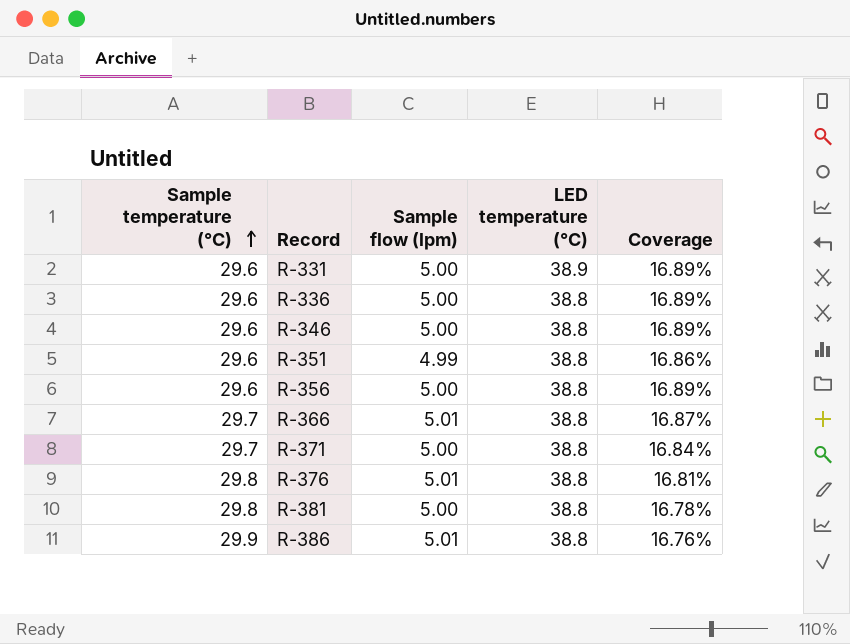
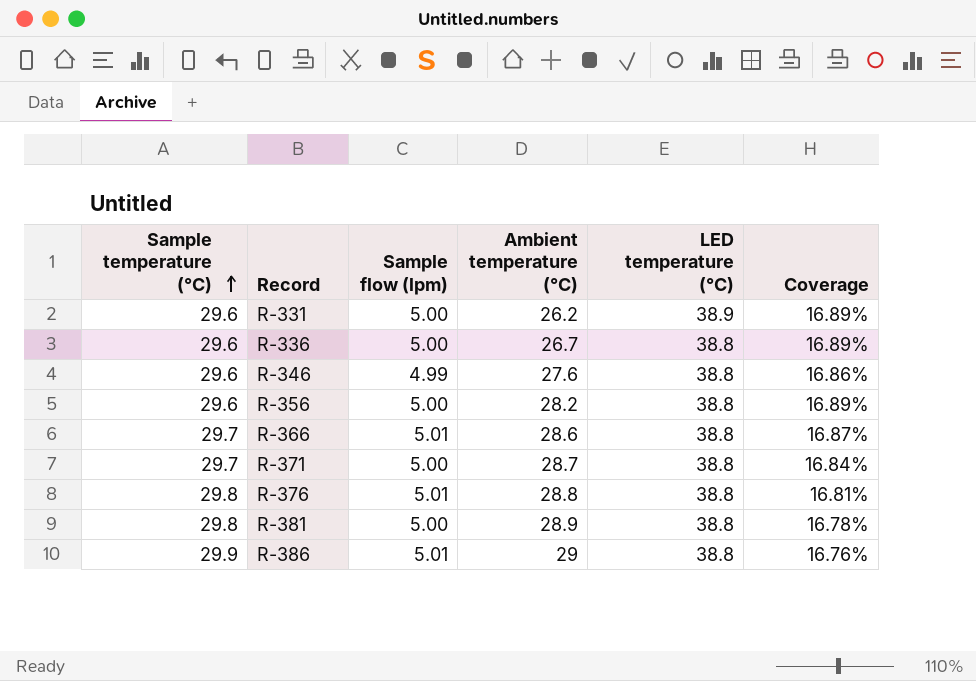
column Ambient temperature (°C) | position: none -> 4
row R-351: 29.6 | 4.99 | 38.8 | 16.86% -> none
R-346 | Sample flow (lpm): 5.00 -> 4.99
R-346 | Coverage: 16.89% -> 16.86%

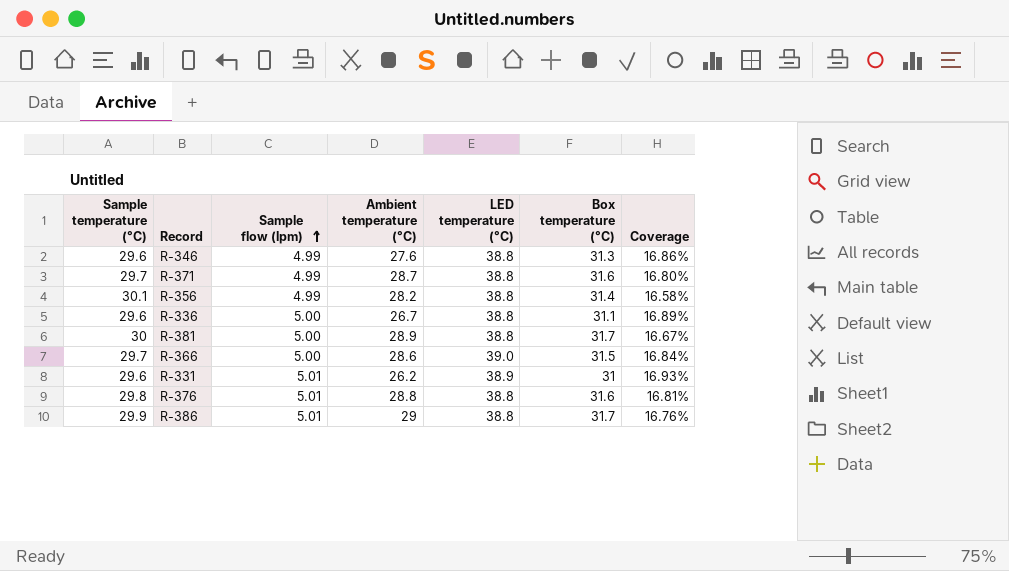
row order: Sample temperature (°C) ascending -> Sample flow (lpm) ascending
column Box temperature (°C) | position: none -> 6
R-371 | Sample flow (lpm): 5.00 -> 4.99
R-371 | Coverage: 16.84% -> 16.80%
R-356 | Sample temperature (°C): 29.6 -> 30.1
R-356 | Sample flow (lpm): 5.00 -> 4.99
R-356 | Coverage: 16.89% -> 16.58%
R-381 | Sample temperature (°C): 29.8 -> 30
R-381 | Coverage: 16.78% -> 16.67%
R-366 | Sample flow (lpm): 5.01 -> 5.00
R-366 | LED temperature (°C): 38.8 -> 39.0
R-366 | Coverage: 16.87% -> 16.84%
R-331 | Sample flow (lpm): 5.00 -> 5.01
R-331 | Coverage: 16.89% -> 16.93%

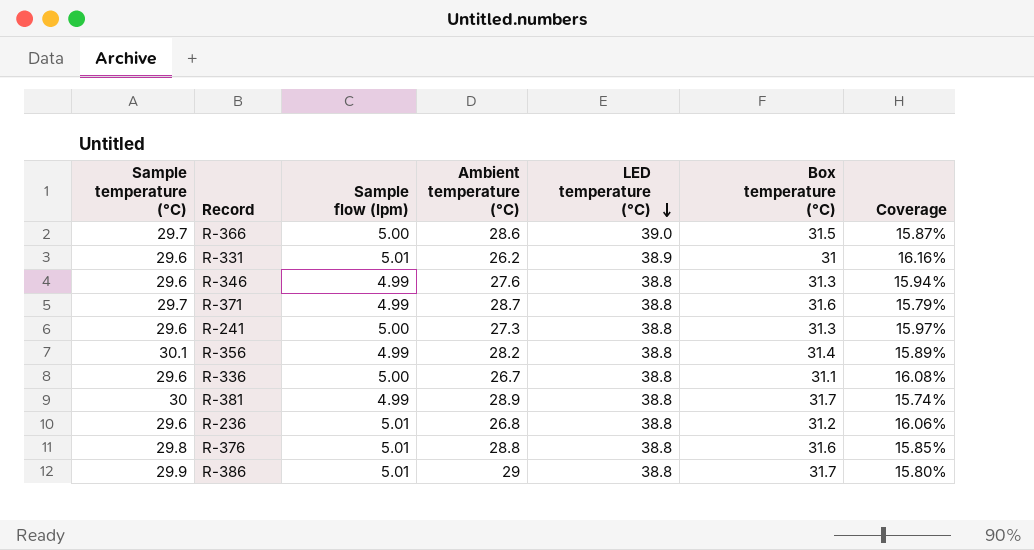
row order: Sample flow (lpm) ascending -> LED temperature (°C) descending
column Coverage | formula: [Sample flow (lpm)] / [Sample temperature (°C)] -> [Sample flow (lpm)] / [Box temperature (°C)]
row R-241: none -> 29.6 | 5.00 | 27.3 | 38.8 | 31.3 | 15.97%
R-381 | Sample flow (lpm): 5.00 -> 4.99
row R-236: none -> 29.6 | 5.01 | 26.8 | 38.8 | 31.2 | 16.06%

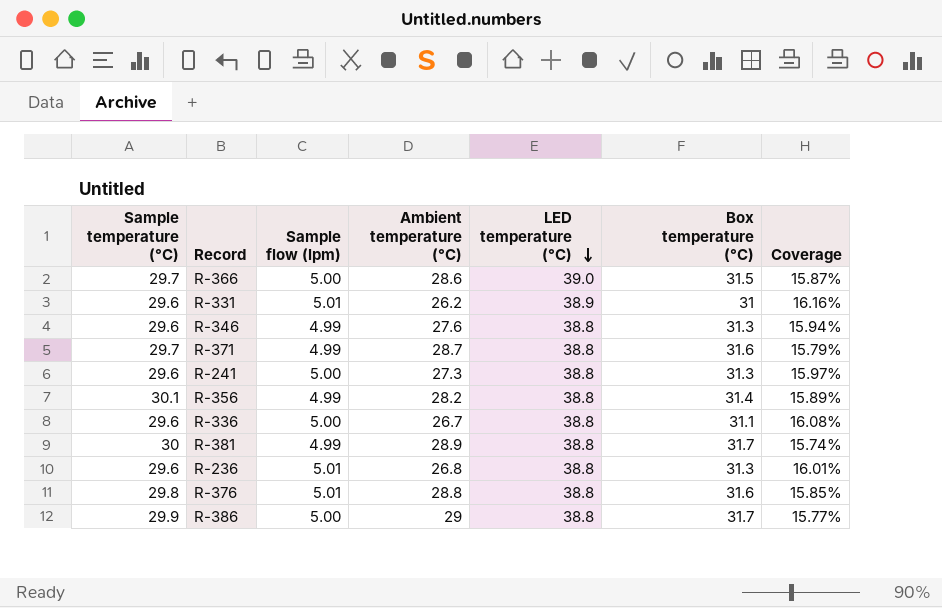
R-236 | Box temperature (°C): 31.2 -> 31.3
R-236 | Coverage: 16.06% -> 16.01%
R-386 | Sample flow (lpm): 5.01 -> 5.00
R-386 | Coverage: 15.80% -> 15.77%

